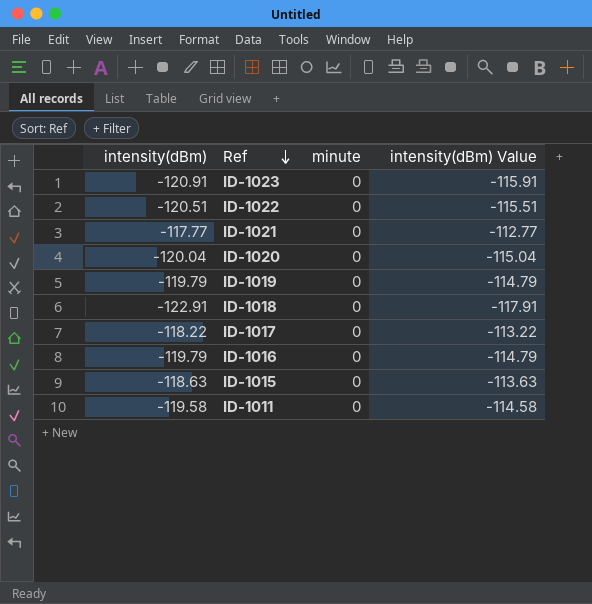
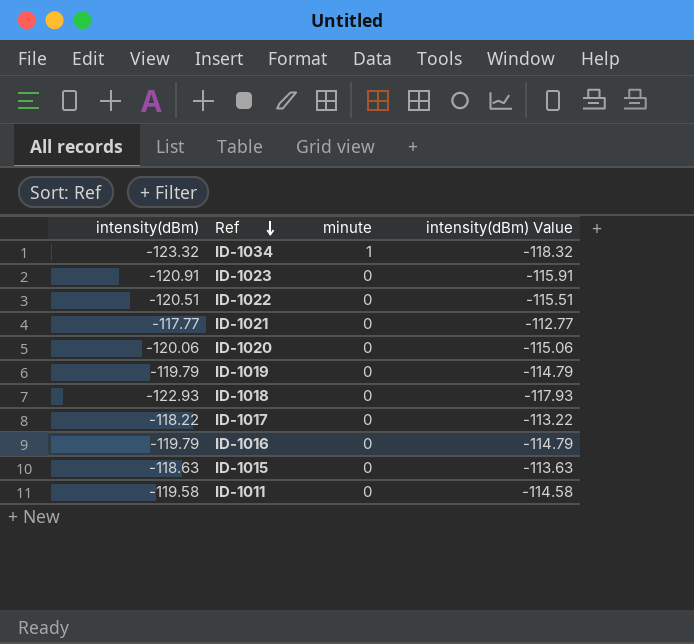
row ID-1034: none -> -123.32 | 1 | -118.32
ID-1020 | intensity(dBm): -120.04 -> -120.06
ID-1020 | intensity(dBm) Value: -115.04 -> -115.06
ID-1018 | intensity(dBm): -122.91 -> -122.93
ID-1018 | intensity(dBm) Value: -117.91 -> -117.93

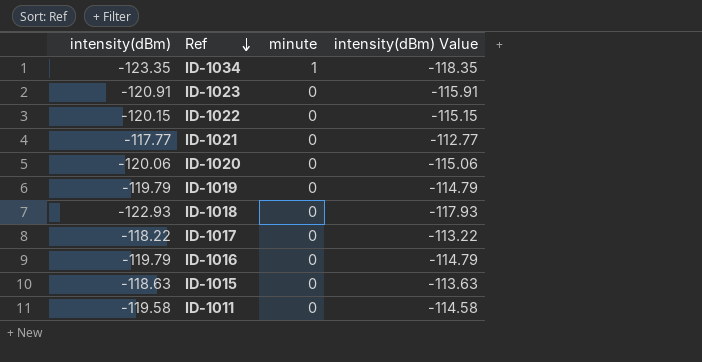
ID-1034 | intensity(dBm): -123.32 -> -123.35
ID-1034 | intensity(dBm) Value: -118.32 -> -118.35
ID-1022 | intensity(dBm): -120.51 -> -120.15
ID-1022 | intensity(dBm) Value: -115.51 -> -115.15

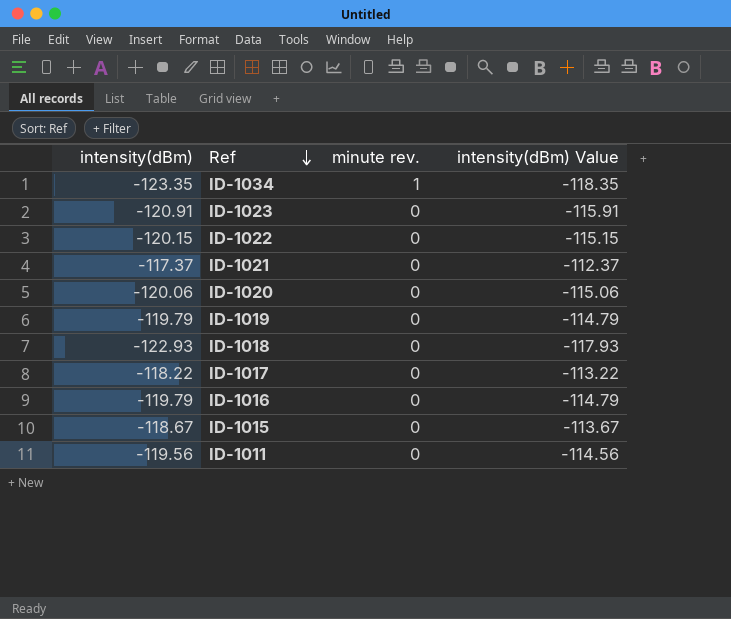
column name: minute -> minute rev.
ID-1021 | intensity(dBm): -117.77 -> -117.37
ID-1021 | intensity(dBm) Value: -112.77 -> -112.37
ID-1015 | intensity(dBm): -118.63 -> -118.67
ID-1015 | intensity(dBm) Value: -113.63 -> -113.67
ID-1011 | intensity(dBm): -119.58 -> -119.56
ID-1011 | intensity(dBm) Value: -114.58 -> -114.56

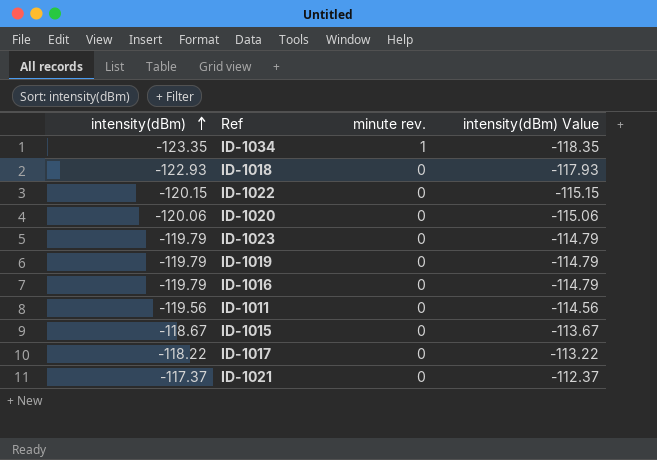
row order: Ref descending -> intensity(dBm) ascending
ID-1023 | intensity(dBm): -120.91 -> -119.79
ID-1023 | intensity(dBm) Value: -115.91 -> -114.79

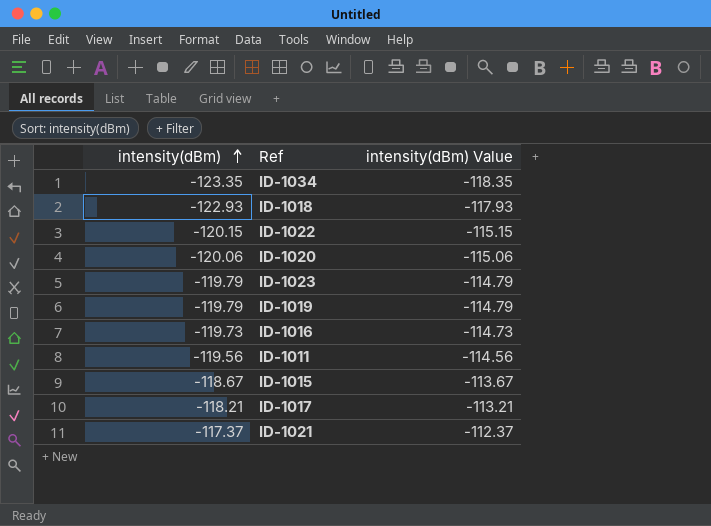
column minute rev. | position: 3 -> none
ID-1016 | intensity(dBm): -119.79 -> -119.73
ID-1016 | intensity(dBm) Value: -114.79 -> -114.73
ID-1017 | intensity(dBm): -118.22 -> -118.21
ID-1017 | intensity(dBm) Value: -113.22 -> -113.21

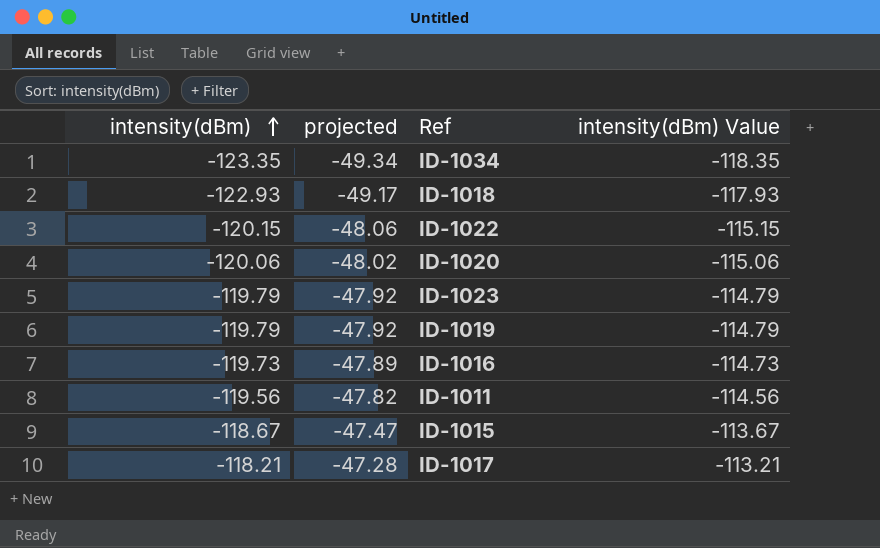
column projected | formula: none -> [intensity(dBm)] * 0.4
row ID-1021: -117.37 | -112.37 -> none

